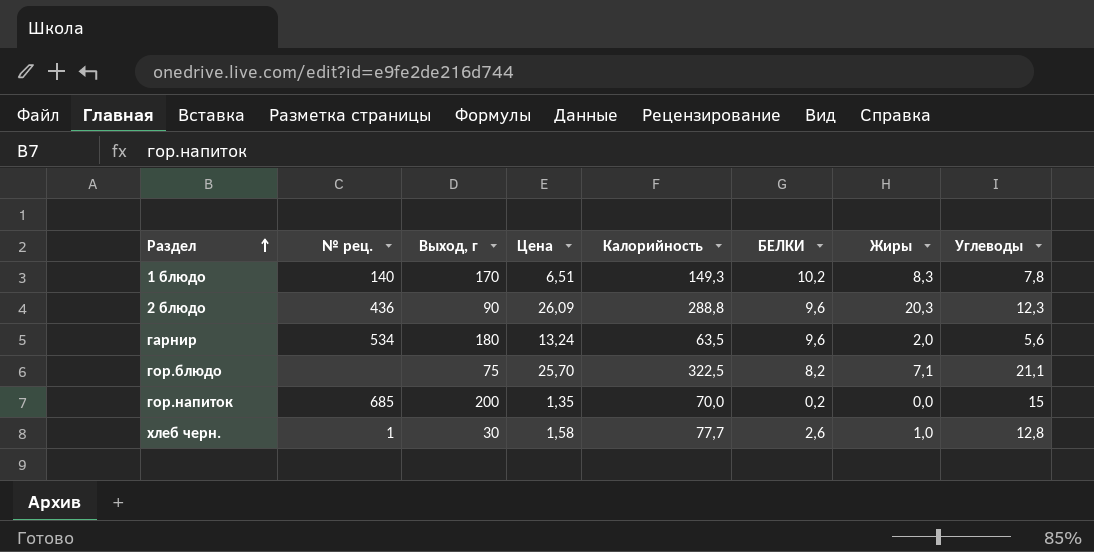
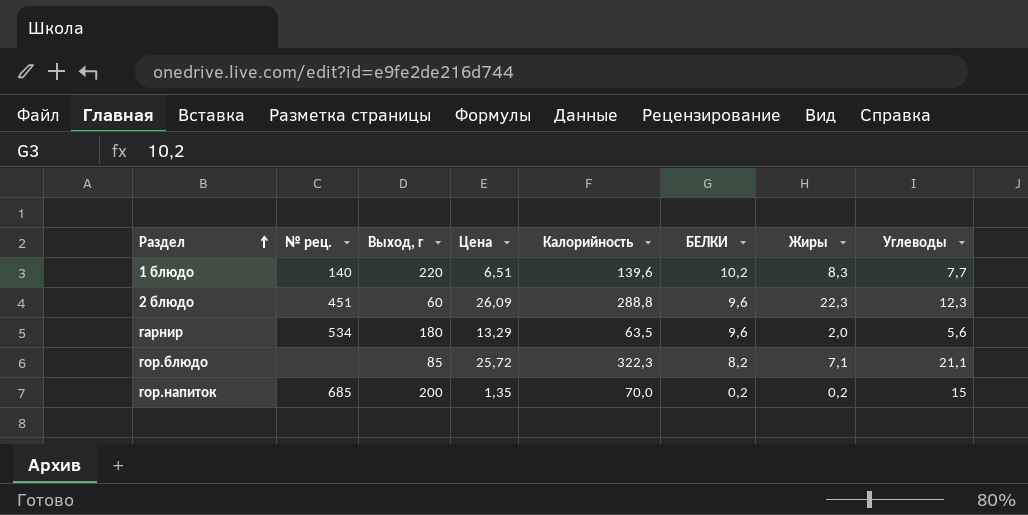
row хлеб черн.: 1 | 30 | 1,58 | 77,7 | 2,6 | 1,0 | 12,8 -> none
1 блюдо | Выход, г: 170 -> 220
1 блюдо | Калорийность: 149,3 -> 139,6
1 блюдо | Углеводы: 7,8 -> 7,7
2 блюдо | № рец.: 436 -> 451
2 блюдо | Выход, г: 90 -> 60
2 блюдо | Жиры: 20,3 -> 22,3
гарнир | Цена: 13,24 -> 13,29
гор.блюдо | Выход, г: 75 -> 85
гор.блюдо | Цена: 25,70 -> 25,72
гор.блюдо | Калорийность: 322,5 -> 322,3
гор.напиток | Жиры: 0,0 -> 0,2

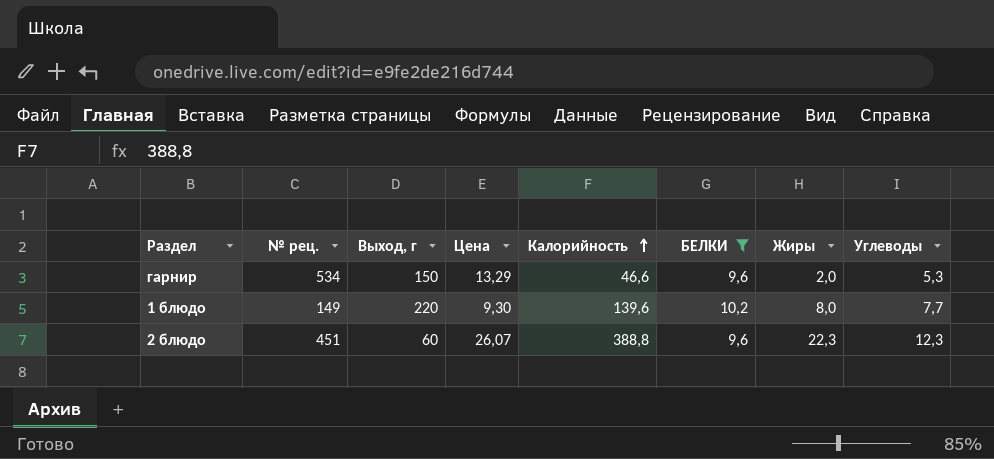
filter: none -> БЕЛКИ >= 9,6
row order: Раздел ascending -> Калорийность ascending
гарнир | Выход, г: 180 -> 150
гарнир | Калорийность: 63,5 -> 46,6
гарнир | Углеводы: 5,6 -> 5,3
1 блюдо | № рец.: 140 -> 149
1 блюдо | Цена: 6,51 -> 9,30
1 блюдо | Жиры: 8,3 -> 8,0
2 блюдо | Цена: 26,09 -> 26,07
2 блюдо | Калорийность: 288,8 -> 388,8

